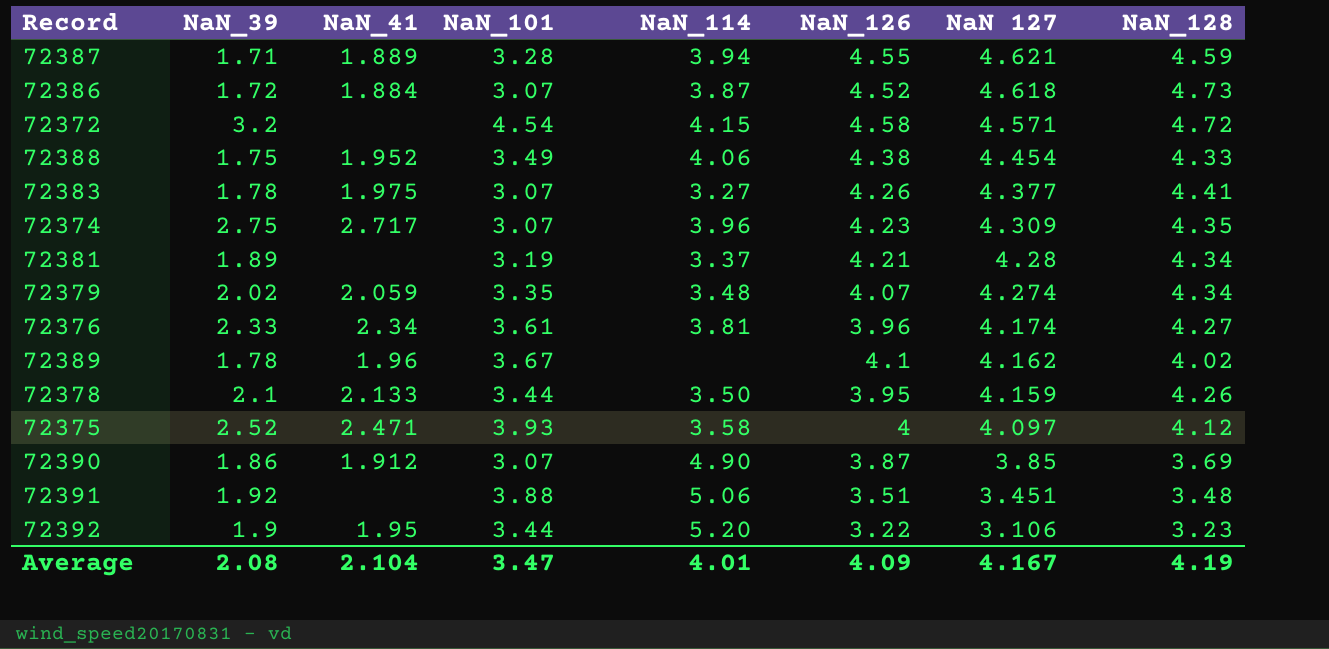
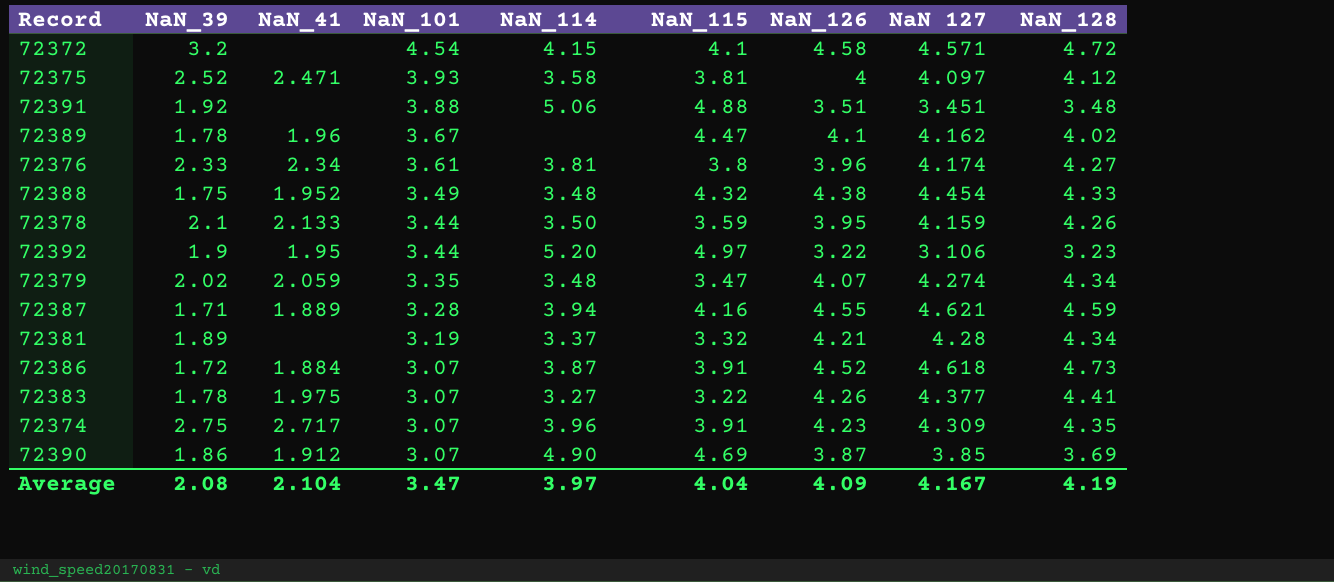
row order: NaN 127 descending -> NaN_101 descending
column NaN_115 | position: none -> 6
72388 | NaN_114: 4.06 -> 3.48
Average | NaN_114: 4.01 -> 3.97

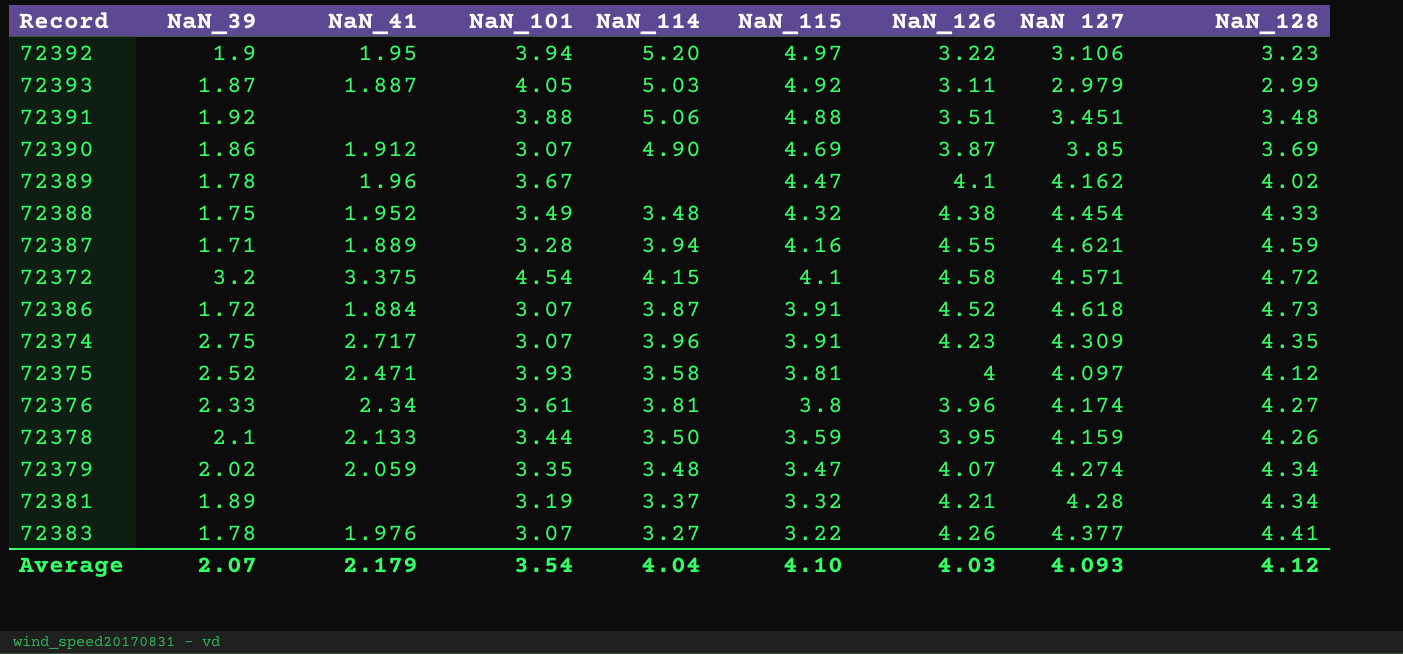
row order: NaN_101 descending -> NaN_115 descending
72392 | NaN_101: 3.44 -> 3.94
row 72393: none -> 1.87 | 1.887 | 4.05 | 5.03 | 4.92 | 3.11 | 2.979 | 2.99
72372 | NaN_41: none -> 3.375
72383 | NaN_41: 1.975 -> 1.976
Average | NaN_39: 2.08 -> 2.07
Average | NaN_41: 2.104 -> 2.179
Average | NaN_101: 3.47 -> 3.54
Average | NaN_114: 3.97 -> 4.04
Average | NaN_115: 4.04 -> 4.10
Average | NaN_126: 4.09 -> 4.03
Average | NaN 127: 4.167 -> 4.093
Average | NaN_128: 4.19 -> 4.12

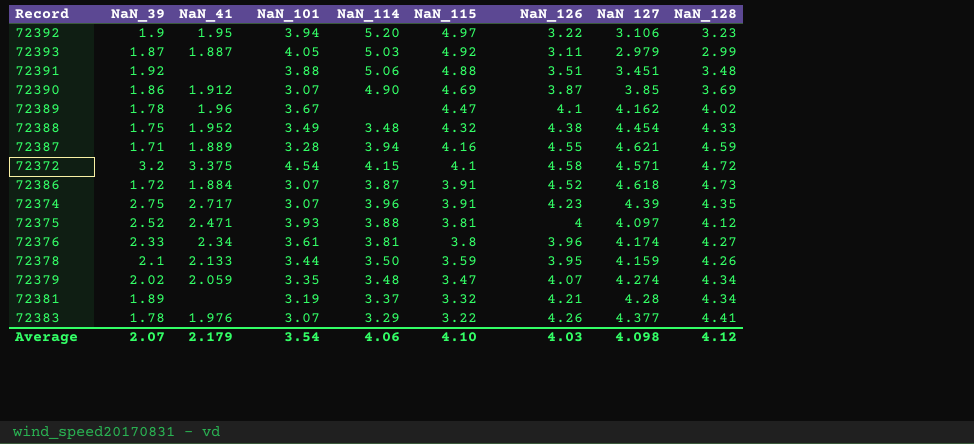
72374 | NaN 127: 4.309 -> 4.39
72375 | NaN_114: 3.58 -> 3.88
72383 | NaN_114: 3.27 -> 3.29
Average | NaN_114: 4.04 -> 4.06
Average | NaN 127: 4.093 -> 4.098

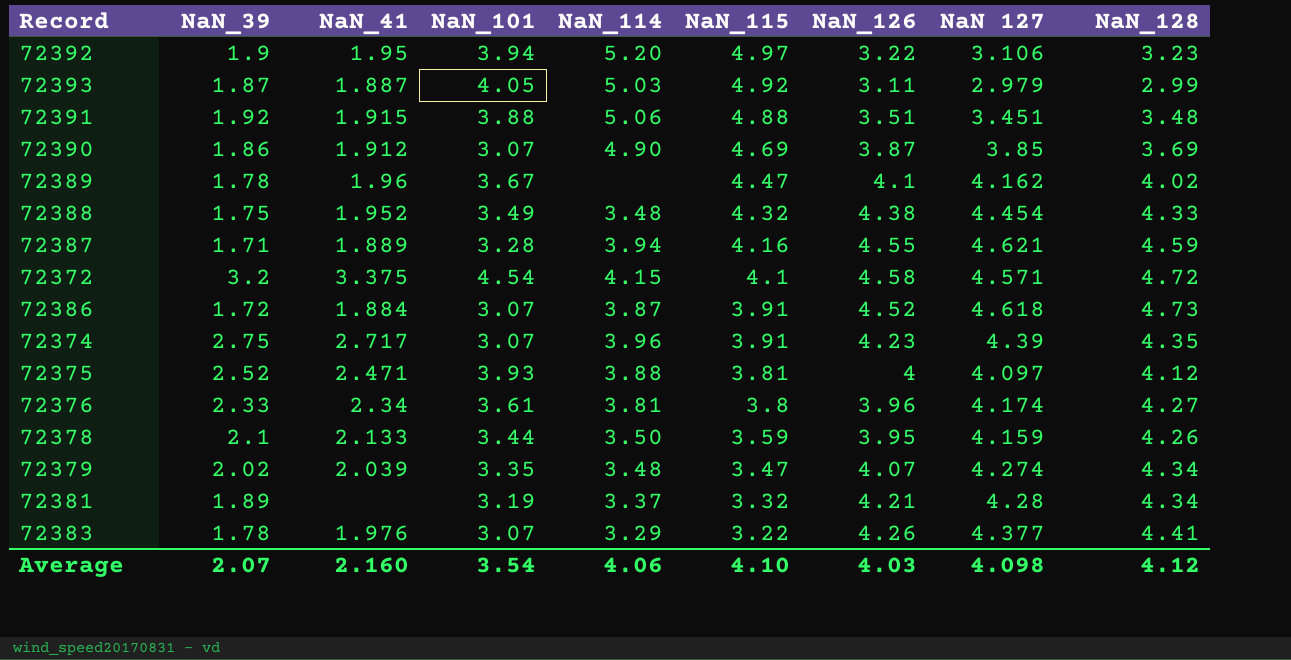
72391 | NaN_41: none -> 1.915
72379 | NaN_41: 2.059 -> 2.039
Average | NaN_41: 2.179 -> 2.160

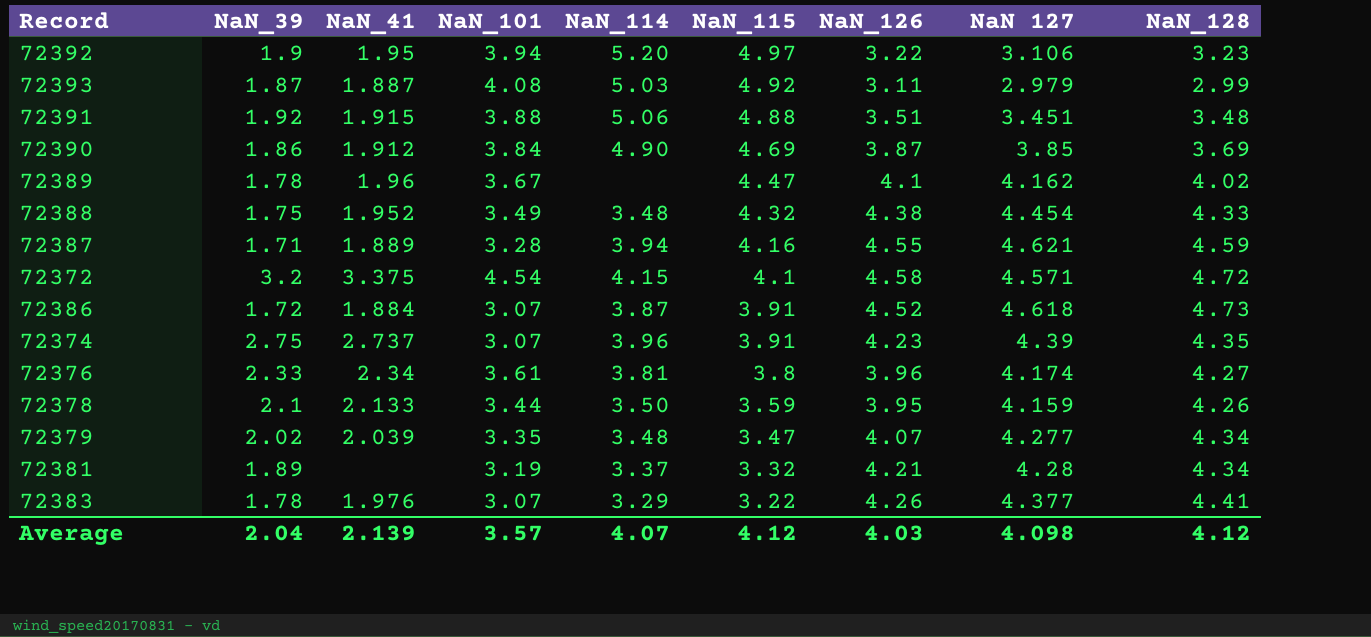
row 72375: 2.52 | 2.471 | 3.93 | 3.88 | 3.81 | 4 | 4.097 | 4.12 -> none
72393 | NaN_101: 4.05 -> 4.08
72390 | NaN_101: 3.07 -> 3.84
72374 | NaN_41: 2.717 -> 2.737
72379 | NaN 127: 4.274 -> 4.277
Average | NaN_39: 2.07 -> 2.04
Average | NaN_41: 2.160 -> 2.139
Average | NaN_101: 3.54 -> 3.57
Average | NaN_114: 4.06 -> 4.07
Average | NaN_115: 4.10 -> 4.12

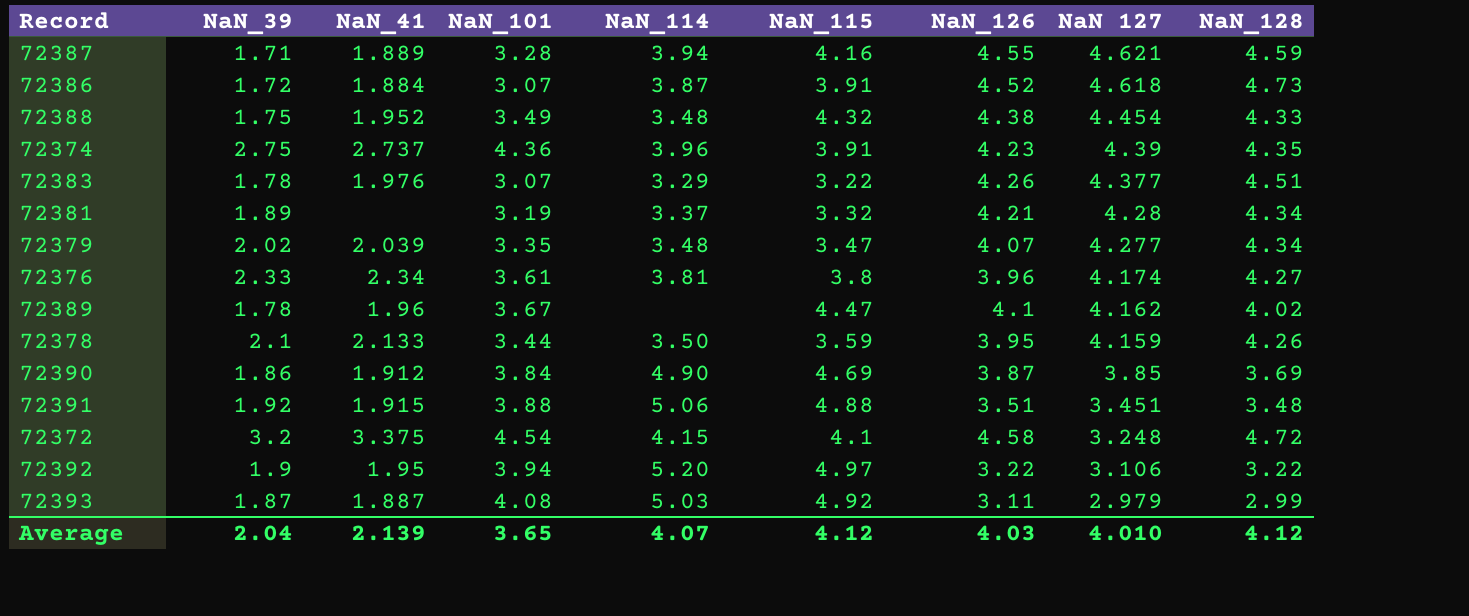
row order: NaN_115 descending -> NaN 127 descending
72374 | NaN_101: 3.07 -> 4.36
72383 | NaN_128: 4.41 -> 4.51
72372 | NaN 127: 4.571 -> 3.248
72392 | NaN_128: 3.23 -> 3.22
Average | NaN_101: 3.57 -> 3.65
Average | NaN 127: 4.098 -> 4.010

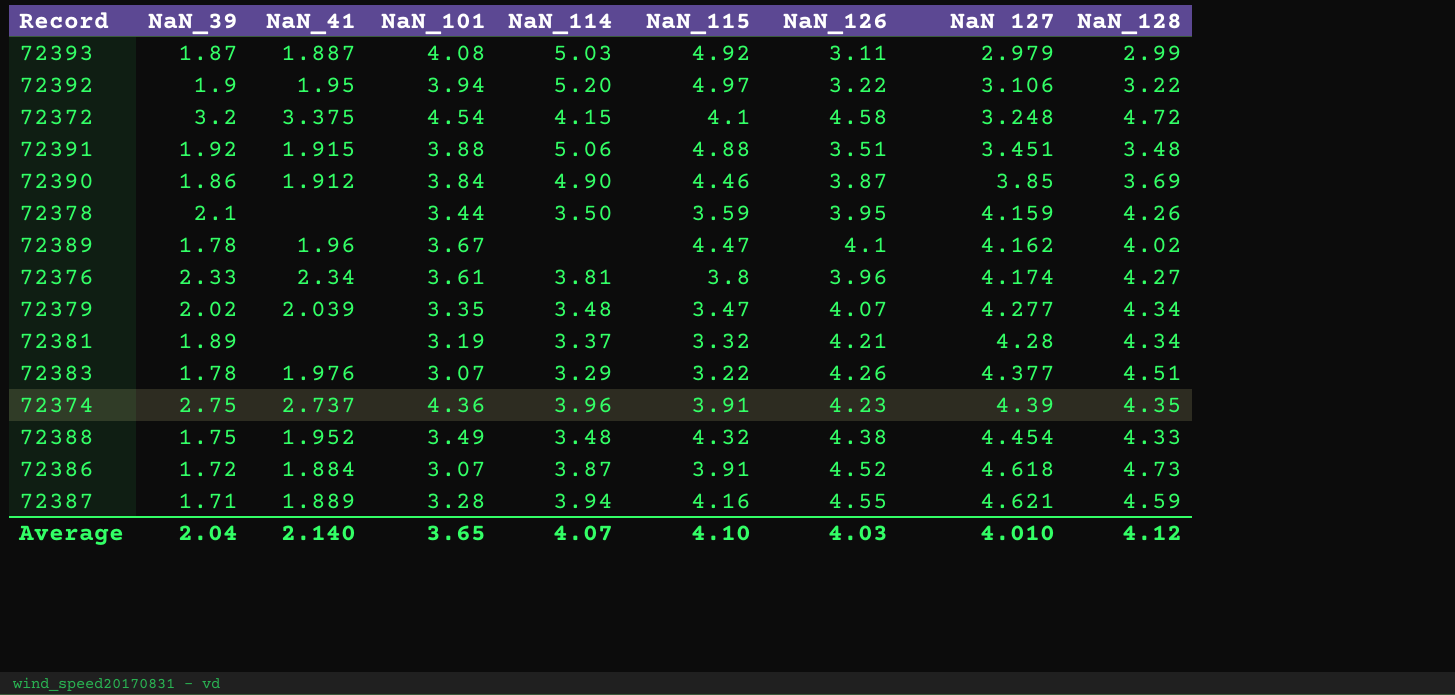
row order: NaN 127 descending -> NaN 127 ascending
72390 | NaN_115: 4.69 -> 4.46
72378 | NaN_41: 2.133 -> none
Average | NaN_41: 2.139 -> 2.140
Average | NaN_115: 4.12 -> 4.10

